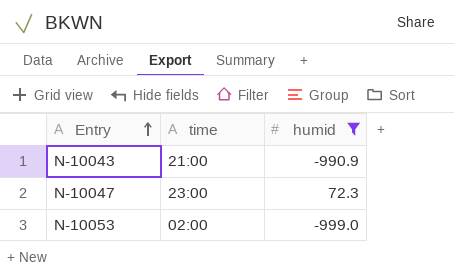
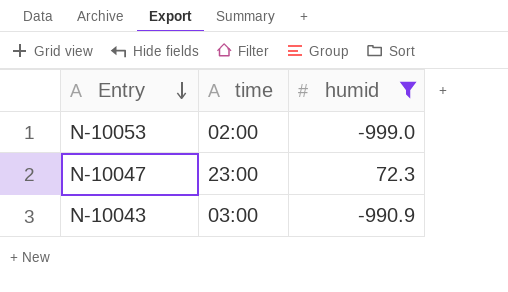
row order: Entry ascending -> Entry descending
N-10043 | time: 21:00 -> 03:00

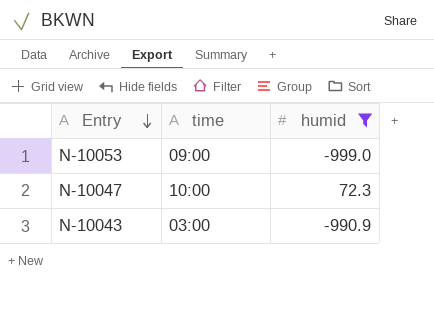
N-10053 | time: 02:00 -> 09:00
N-10047 | time: 23:00 -> 10:00

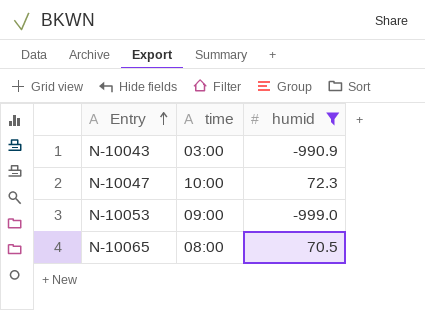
row order: Entry descending -> Entry ascending
row N-10065: none -> 08:00 | 70.5

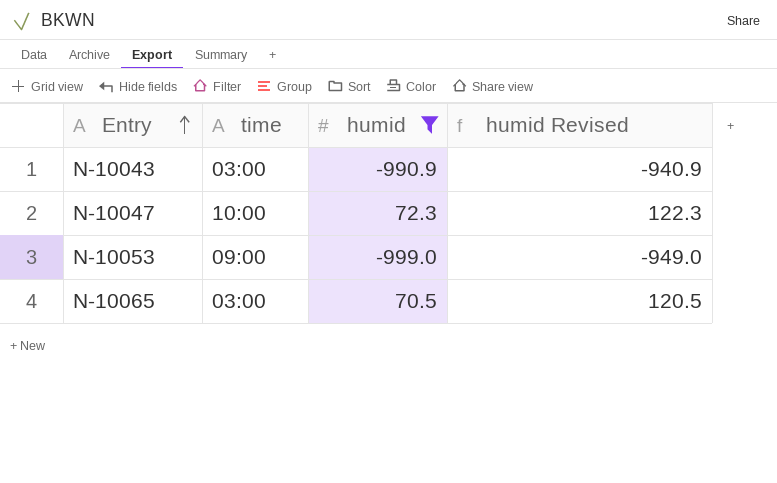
column humid Revised | formula: none -> [humid] + 50
N-10065 | time: 08:00 -> 03:00

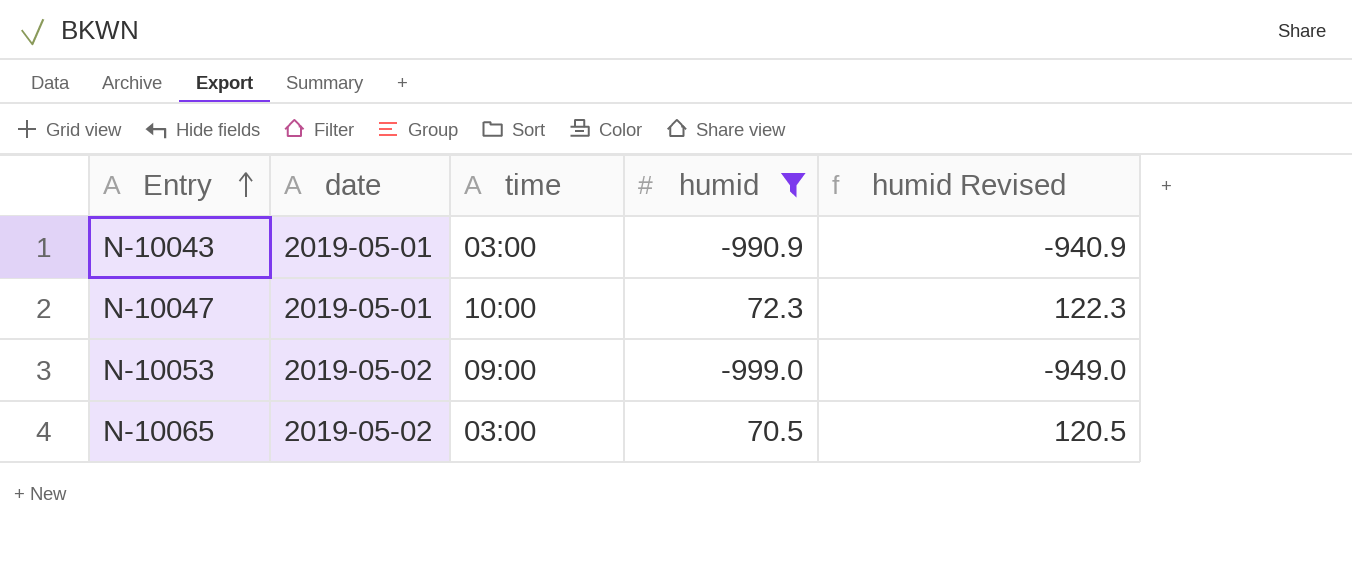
column date | position: none -> 2

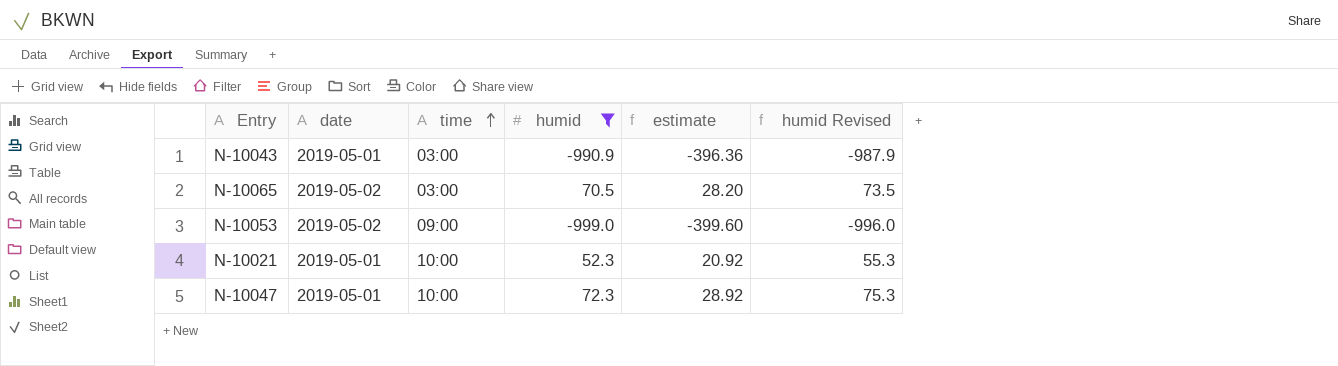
row order: Entry ascending -> time ascending
column estimate | formula: none -> [humid] * 0.4
column humid Revised | formula: [humid] + 50 -> [humid] + 3
row N-10021: none -> 2019-05-01 | 10:00 | 52.3 | 20.92 | 55.3

